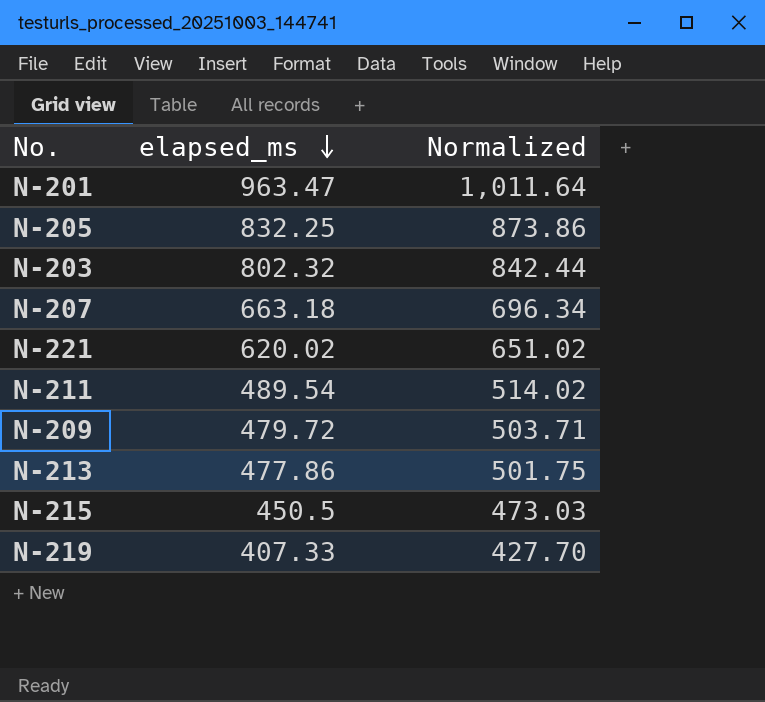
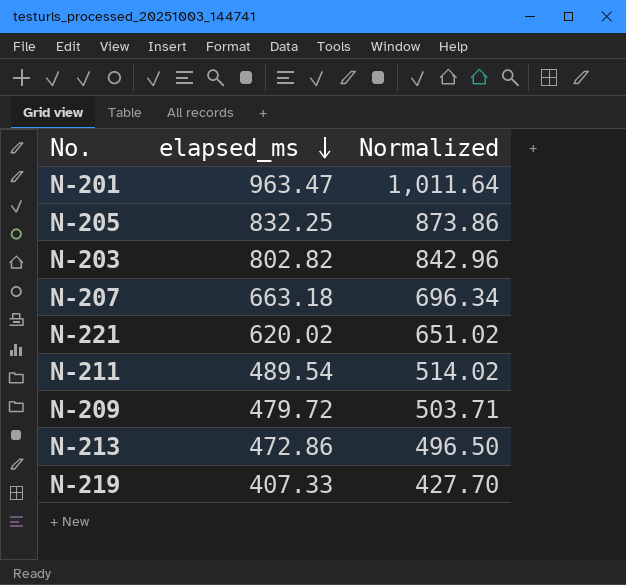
row N-215: 450.5 | 473.03 -> none
N-203 | elapsed_ms: 802.32 -> 802.82
N-203 | Normalized: 842.44 -> 842.96
N-213 | elapsed_ms: 477.86 -> 472.86
N-213 | Normalized: 501.75 -> 496.50

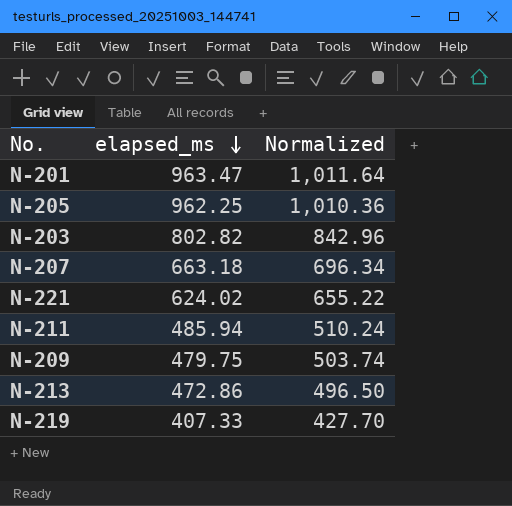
N-205 | elapsed_ms: 832.25 -> 962.25
N-205 | Normalized: 873.86 -> 1,010.36
N-221 | elapsed_ms: 620.02 -> 624.02
N-221 | Normalized: 651.02 -> 655.22
N-211 | elapsed_ms: 489.54 -> 485.94
N-211 | Normalized: 514.02 -> 510.24
N-209 | elapsed_ms: 479.72 -> 479.75
N-209 | Normalized: 503.71 -> 503.74

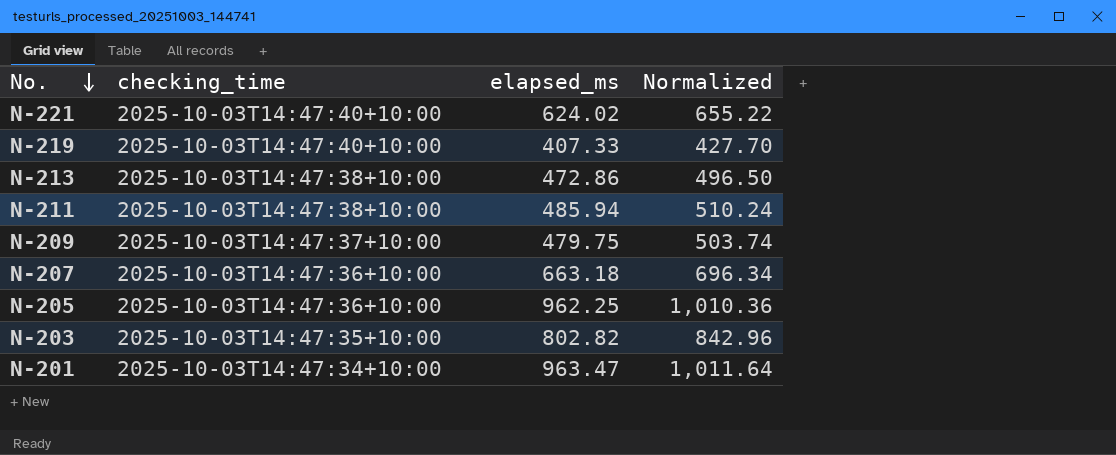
row order: elapsed_ms descending -> No. descending
column checking_time | position: none -> 2

